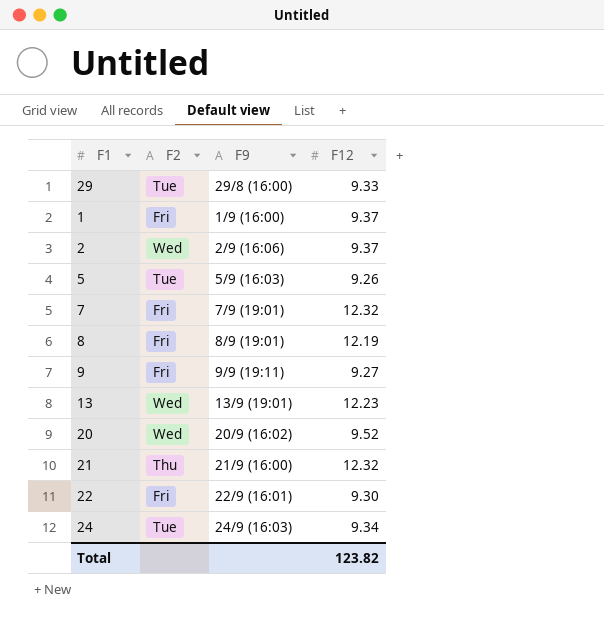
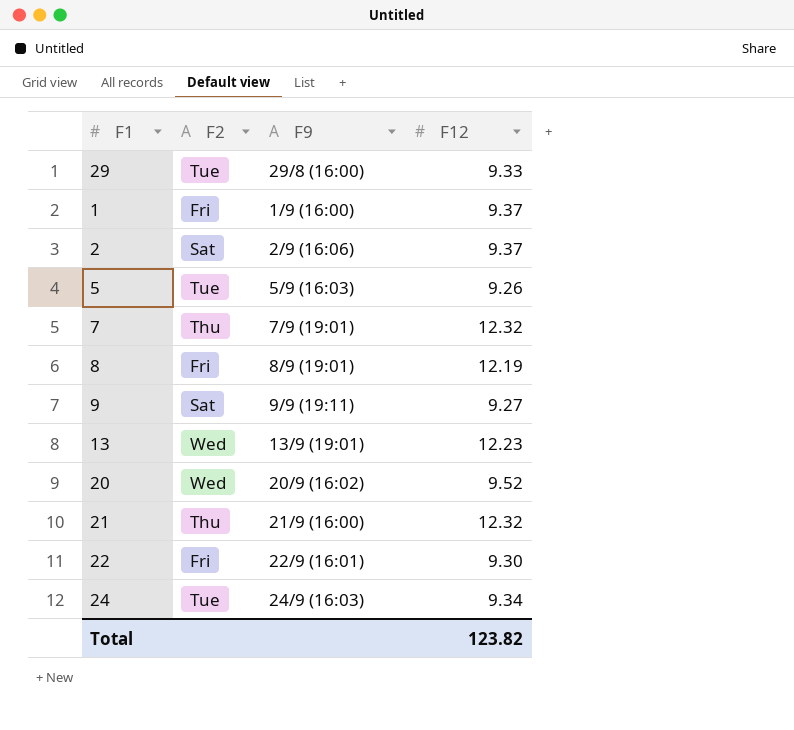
2 | F2: Wed -> Sat
7 | F2: Fri -> Thu
9 | F2: Fri -> Sat

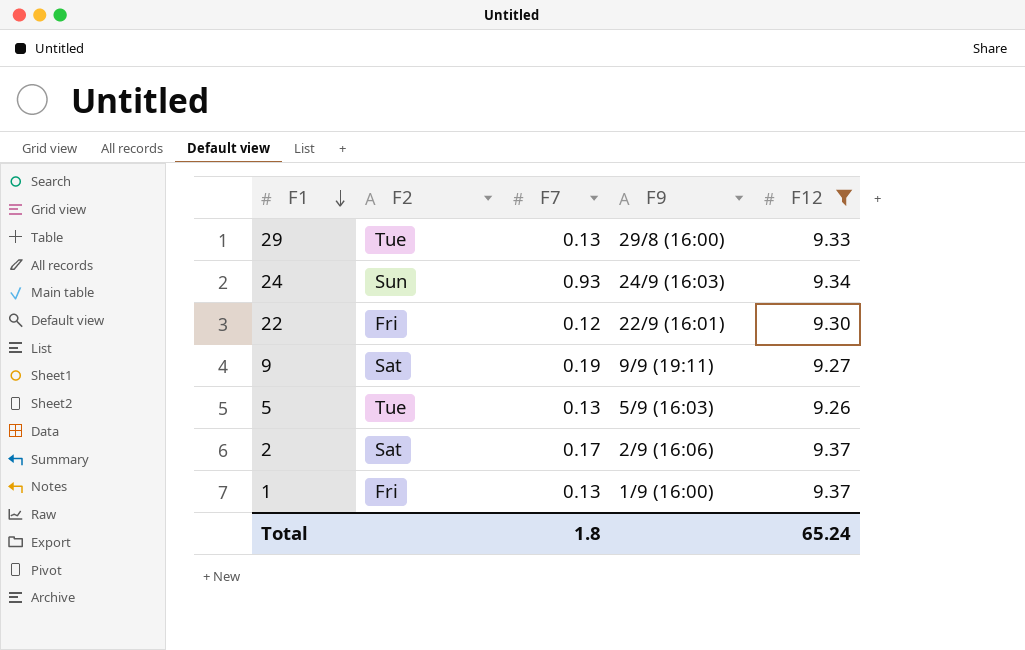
filter: none -> F12 <= 9.37
row order: none -> F1 descending
column F7 | position: none -> 3
24 | F2: Tue -> Sun
Total | F12: 123.82 -> 65.24

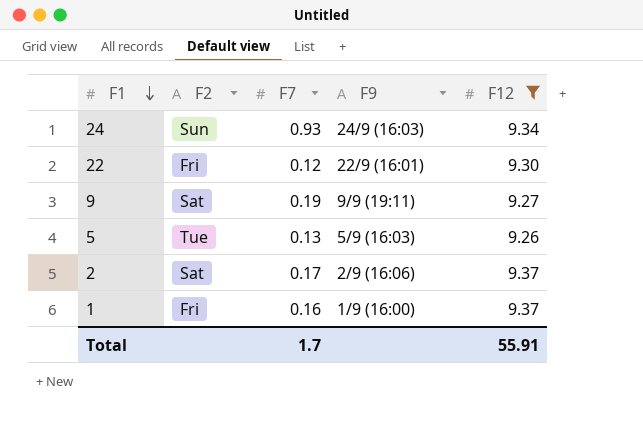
row 29: Tue | 0.13 | 29/8 (16:00) | 9.33 -> none
1 | F7: 0.13 -> 0.16
Total | F7: 1.8 -> 1.7
Total | F12: 65.24 -> 55.91

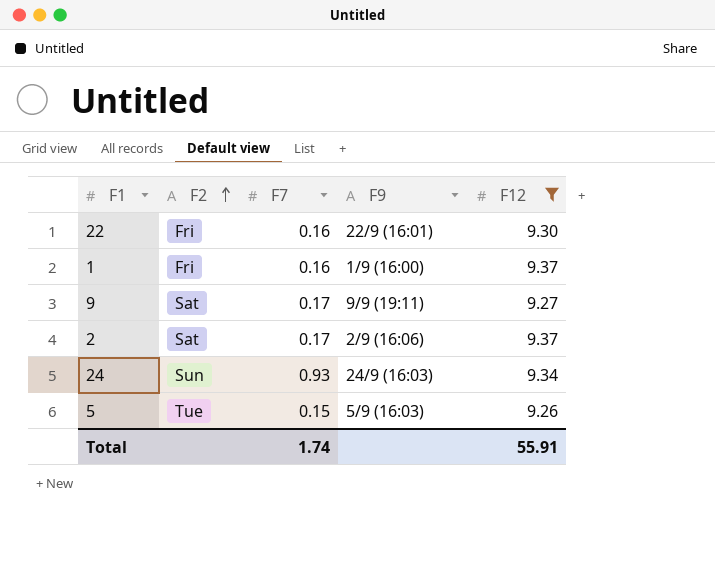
row order: F1 descending -> F2 ascending
22 | F7: 0.12 -> 0.16
9 | F7: 0.19 -> 0.17
5 | F7: 0.13 -> 0.15
Total | F7: 1.7 -> 1.74

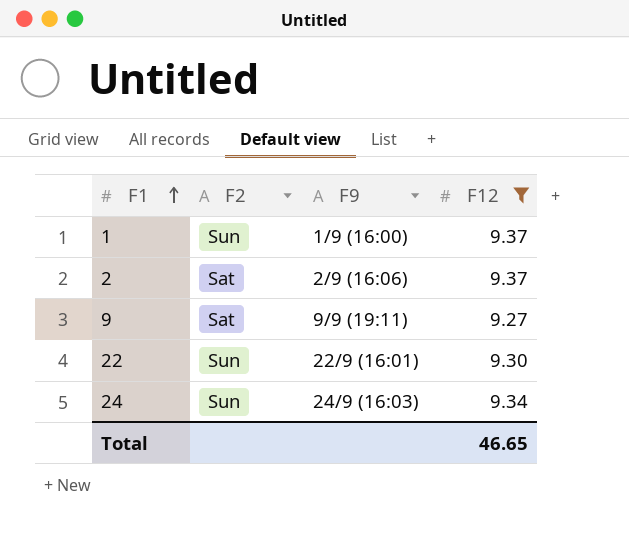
row order: F2 ascending -> F1 ascending
column F7 | position: 3 -> none
row 5: Tue | 0.15 | 5/9 (16:03) | 9.26 -> none
1 | F2: Fri -> Sun
22 | F2: Fri -> Sun
Total | F12: 55.91 -> 46.65

